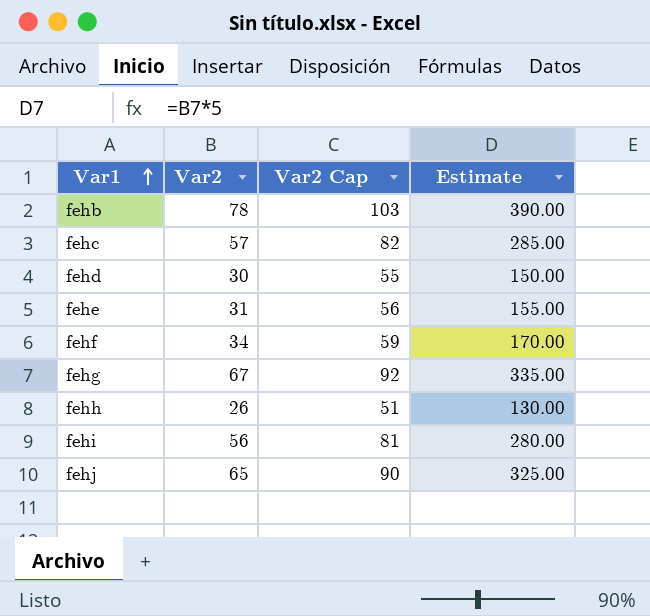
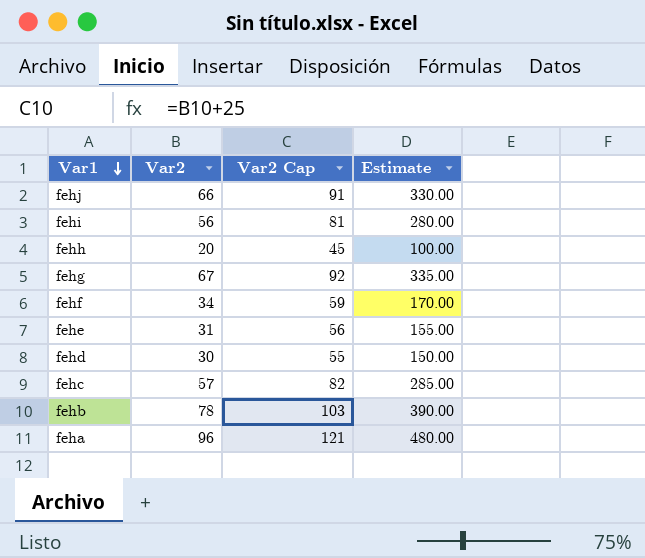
row order: Var1 ascending -> Var1 descending
fehj | Var2: 65 -> 66
fehj | Var2 Cap: 90 -> 91
fehj | Estimate: 325.00 -> 330.00
fehh | Var2: 26 -> 20
fehh | Var2 Cap: 51 -> 45
fehh | Estimate: 130.00 -> 100.00
row feha: none -> 96 | 121 | 480.00

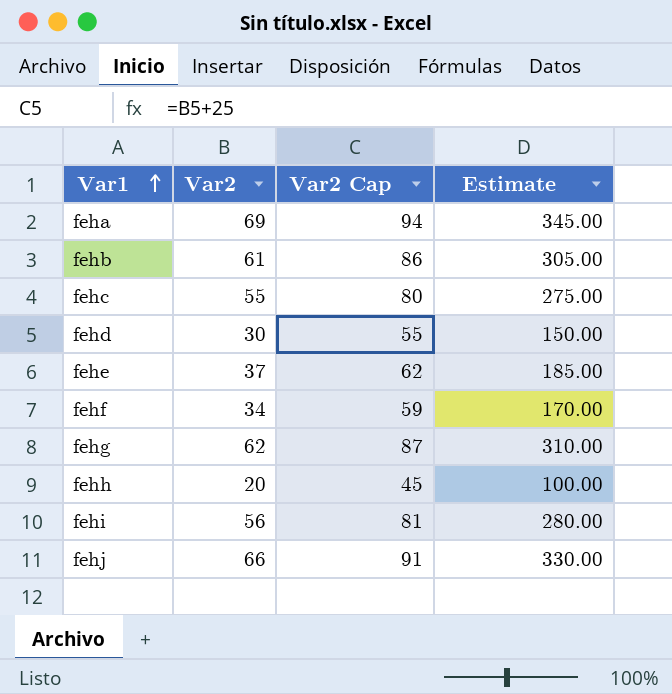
row order: Var1 descending -> Var1 ascending
feha | Var2: 96 -> 69
feha | Var2 Cap: 121 -> 94
feha | Estimate: 480.00 -> 345.00
fehb | Var2: 78 -> 61
fehb | Var2 Cap: 103 -> 86
fehb | Estimate: 390.00 -> 305.00
fehc | Var2: 57 -> 55
fehc | Var2 Cap: 82 -> 80
fehc | Estimate: 285.00 -> 275.00
fehe | Var2: 31 -> 37
fehe | Var2 Cap: 56 -> 62
fehe | Estimate: 155.00 -> 185.00
fehg | Var2: 67 -> 62
fehg | Var2 Cap: 92 -> 87
fehg | Estimate: 335.00 -> 310.00

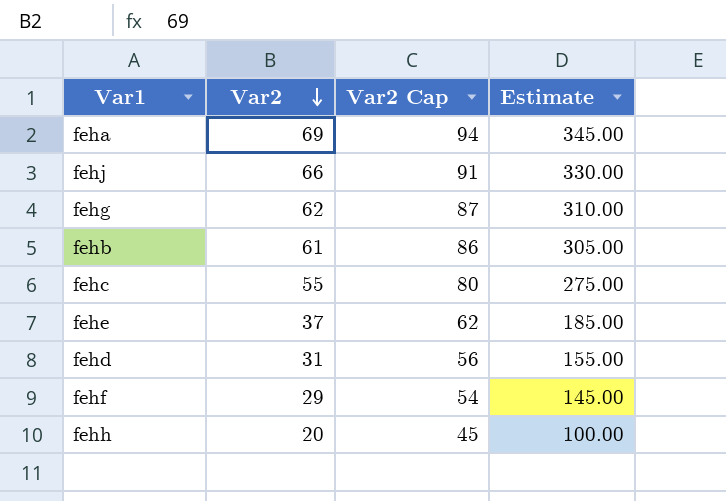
row order: Var1 ascending -> Var2 descending
row fehi: 56 | 81 | 280.00 -> none
fehd | Var2: 30 -> 31
fehd | Var2 Cap: 55 -> 56
fehd | Estimate: 150.00 -> 155.00
fehf | Var2: 34 -> 29
fehf | Var2 Cap: 59 -> 54
fehf | Estimate: 170.00 -> 145.00

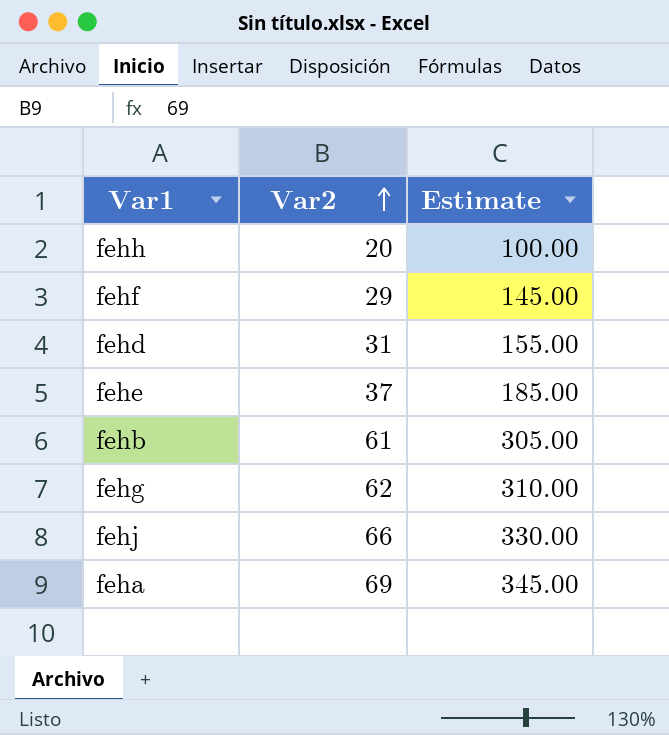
row order: Var2 descending -> Var2 ascending
column Var2 Cap | formula: [Var2] + 25 -> none
row fehc: 55 | 80 | 275.00 -> none

